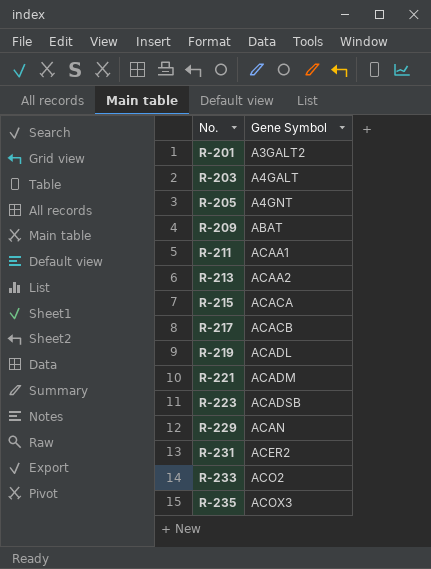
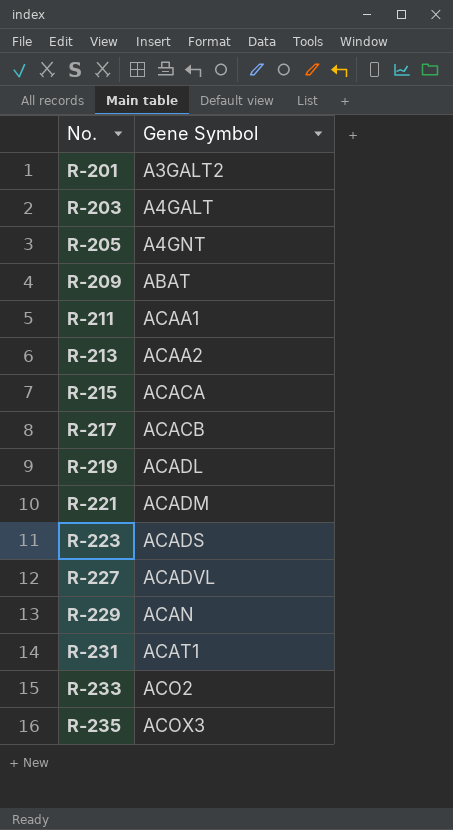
R-223 | Gene Symbol: ACADSB -> ACADS
row R-227: none -> ACADVL
R-231 | Gene Symbol: ACER2 -> ACAT1

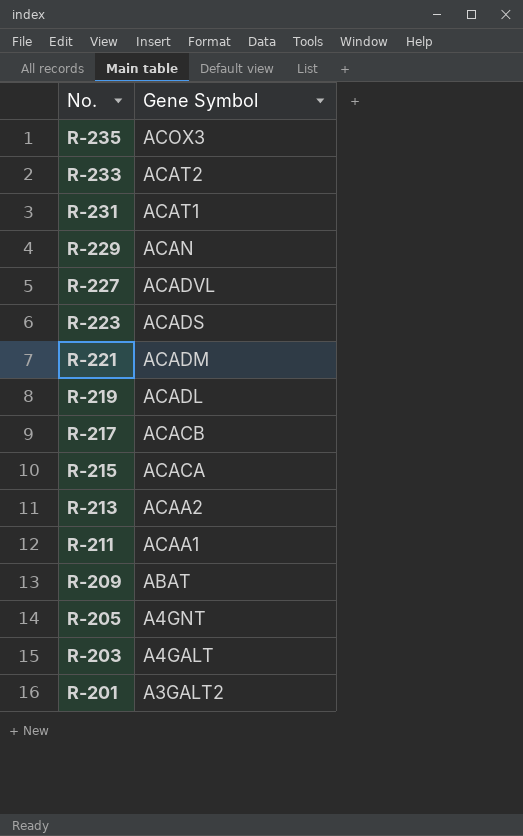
row order: No. ascending -> No. descending
R-233 | Gene Symbol: ACO2 -> ACAT2

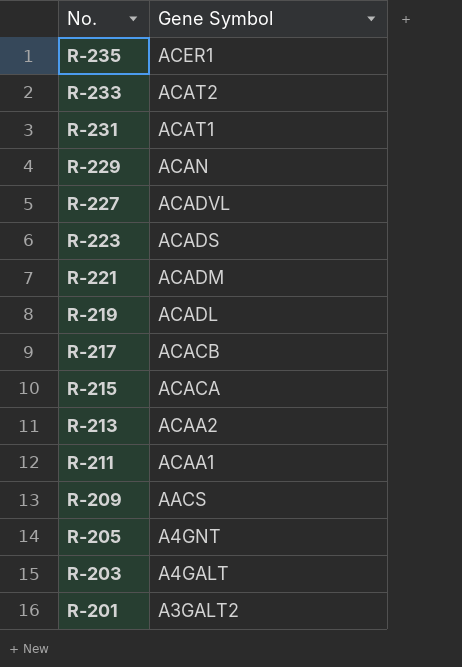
R-235 | Gene Symbol: ACOX3 -> ACER1
R-209 | Gene Symbol: ABAT -> AACS

